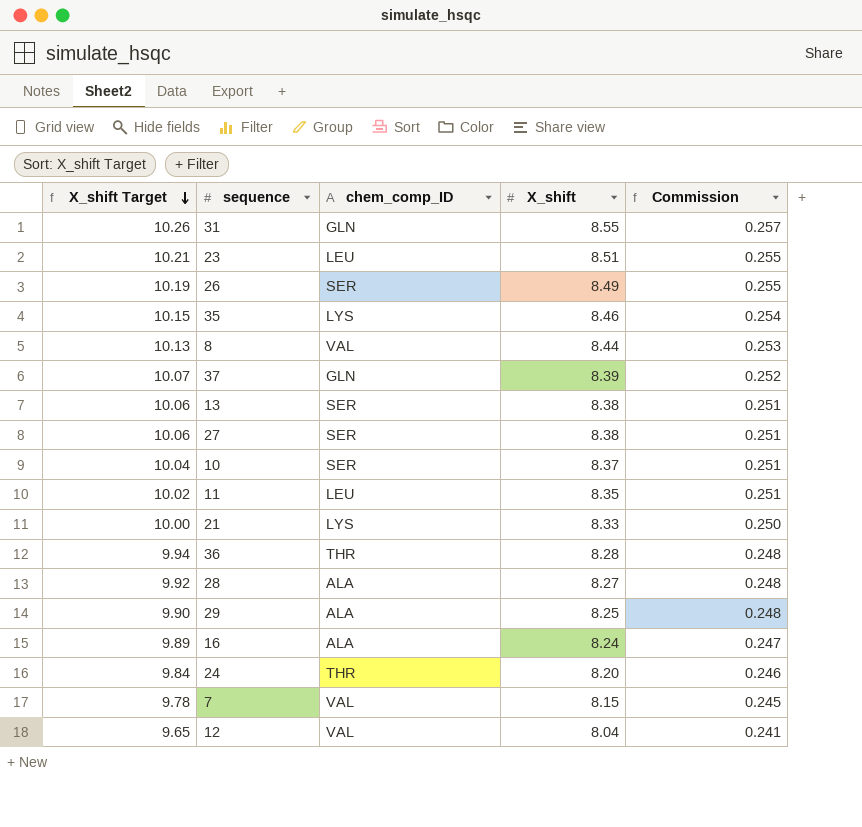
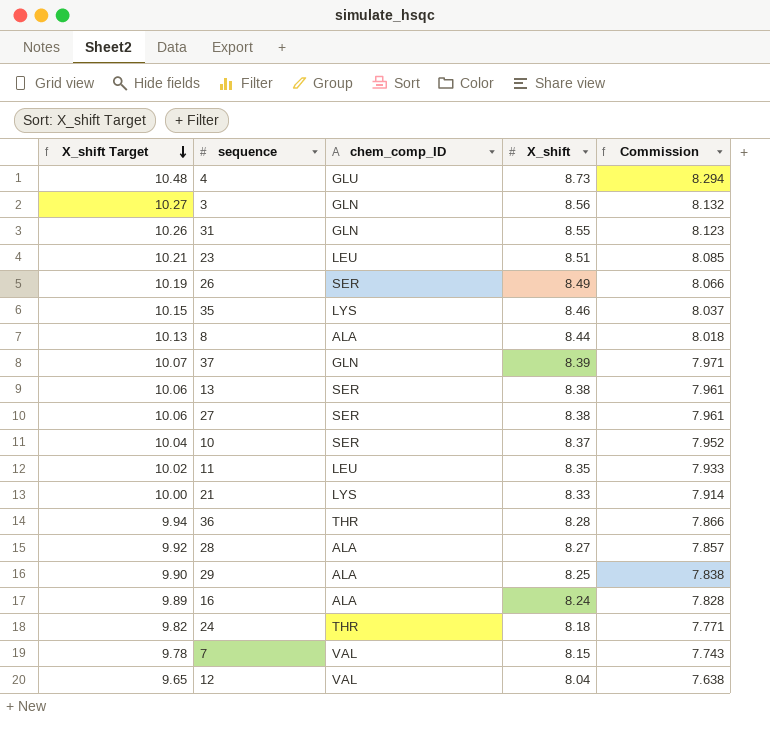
column Commission | formula: [X_shift] * 0.03 -> [X_shift] * 0.95
row 4: none -> 10.48 | GLU | 8.73 | 8.294
row 3: none -> 10.27 | GLN | 8.56 | 8.132
8 | chem_comp_ID: VAL -> ALA
24 | X_shift Target: 9.84 -> 9.82
24 | X_shift: 8.20 -> 8.18

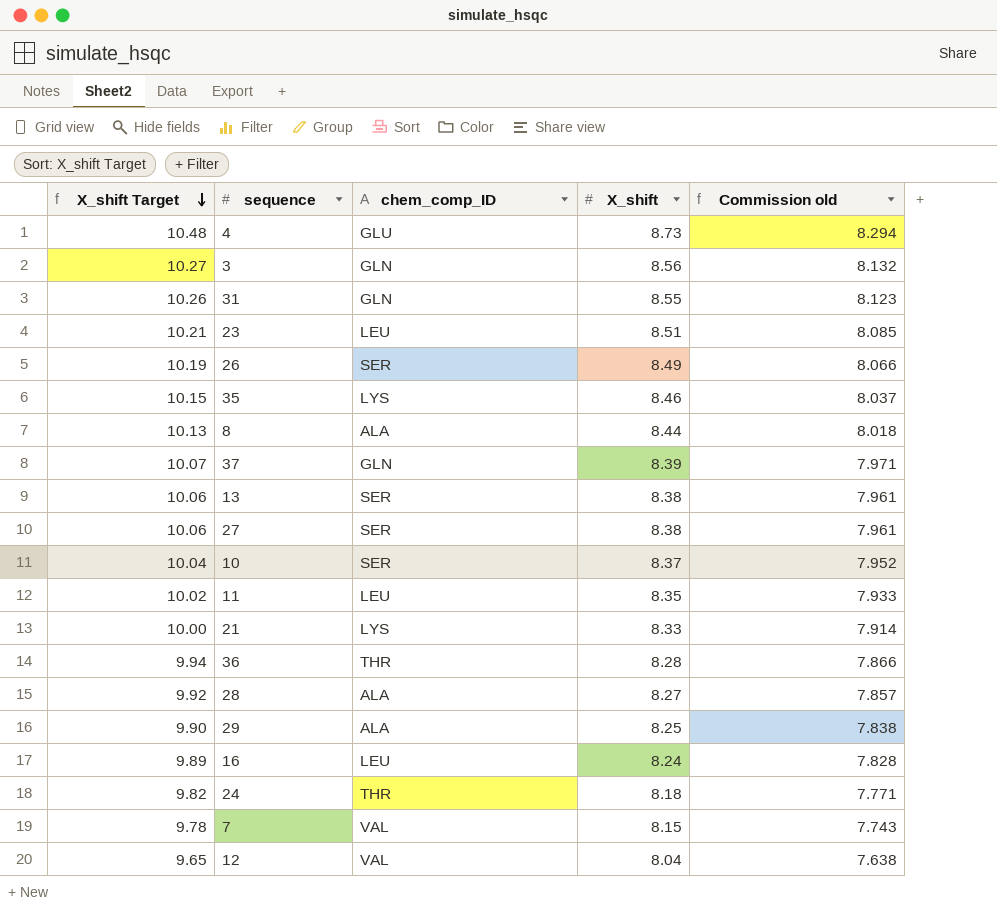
column name: Commission -> Commission old
16 | chem_comp_ID: ALA -> LEU

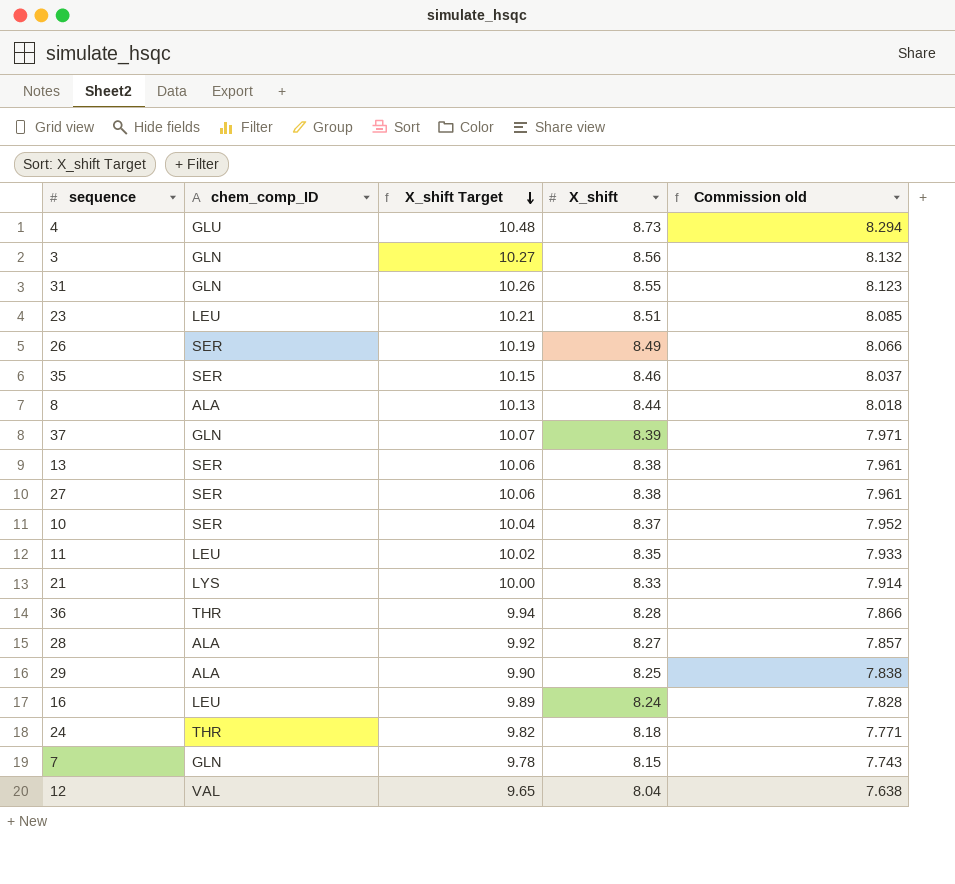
column X_shift Target | position: 1 -> 3
35 | chem_comp_ID: LYS -> SER
7 | chem_comp_ID: VAL -> GLN

